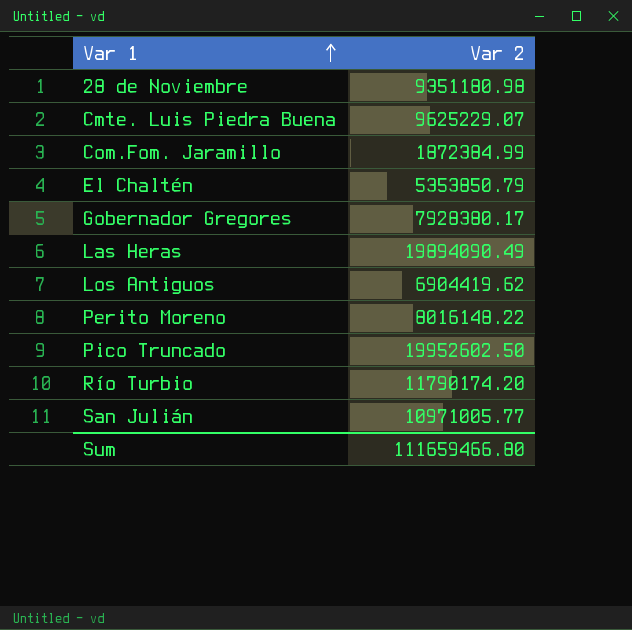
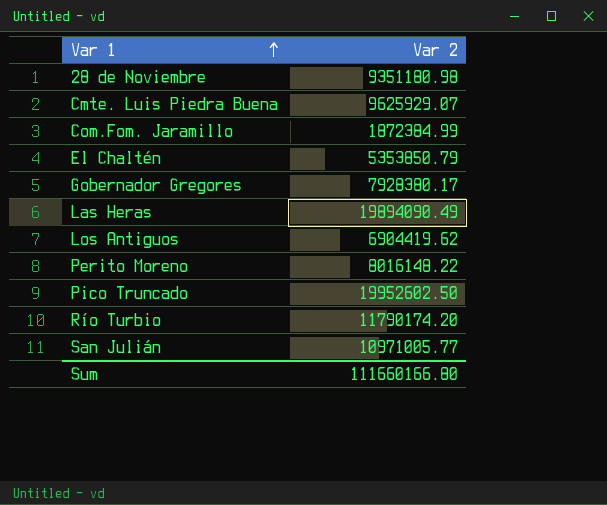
Cmte. Luis Piedra Buena | Var 2: 9625229.07 -> 9625929.07
Sum | Var 2: 111659466.80 -> 111660166.80

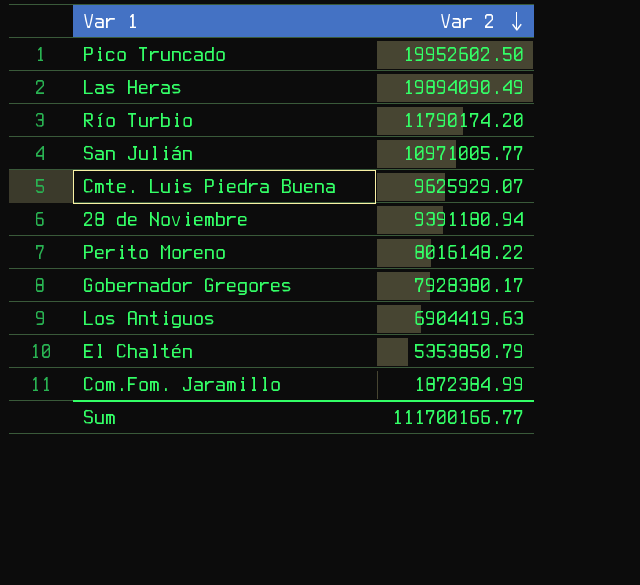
row order: Var 1 ascending -> Var 2 descending
28 de Noviembre | Var 2: 9351180.98 -> 9391180.94
Los Antiguos | Var 2: 6904419.62 -> 6904419.63
Sum | Var 2: 111660166.80 -> 111700166.77

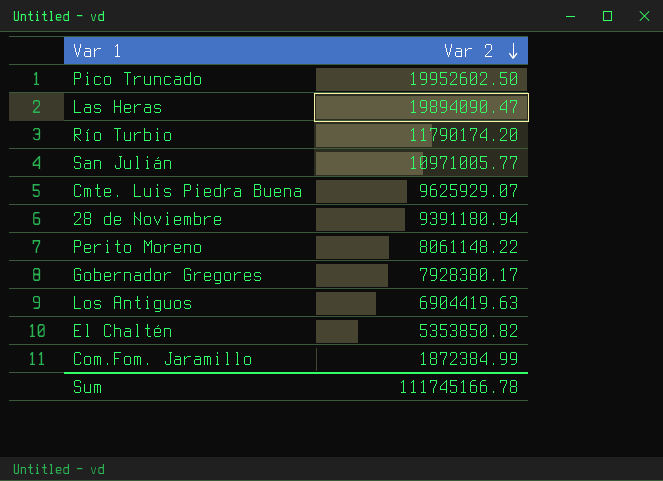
Las Heras | Var 2: 19894090.49 -> 19894090.47
Perito Moreno | Var 2: 8016148.22 -> 8061148.22
El Chaltén | Var 2: 5353850.79 -> 5353850.82
Sum | Var 2: 111700166.77 -> 111745166.78

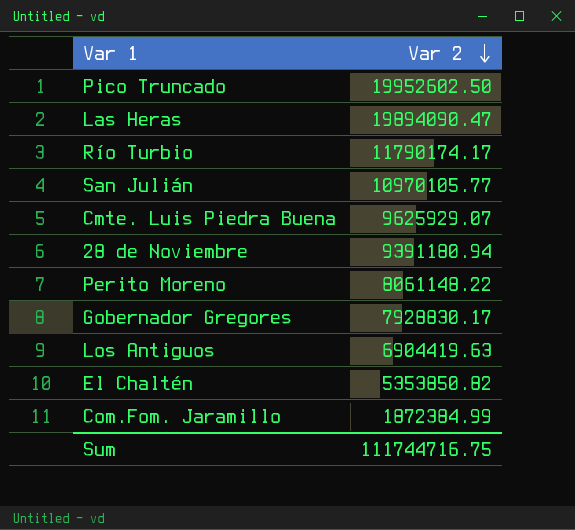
Río Turbio | Var 2: 11790174.20 -> 11790174.17
San Julián | Var 2: 10971005.77 -> 10970105.77
Gobernador Gregores | Var 2: 7928380.17 -> 7928830.17
Sum | Var 2: 111745166.78 -> 111744716.75

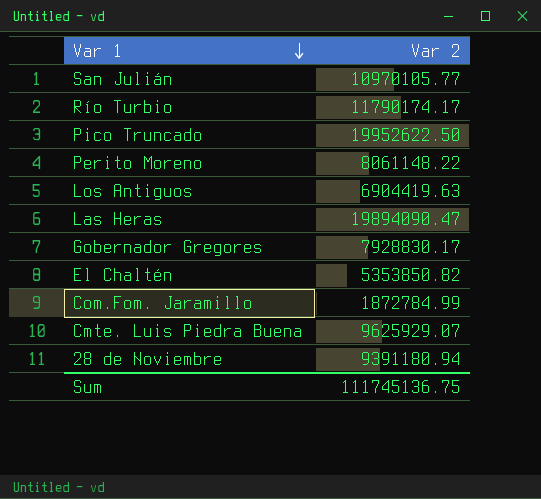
row order: Var 2 descending -> Var 1 descending
Pico Truncado | Var 2: 19952602.50 -> 19952622.50
Com.Fom. Jaramillo | Var 2: 1872384.99 -> 1872784.99
Sum | Var 2: 111744716.75 -> 111745136.75

